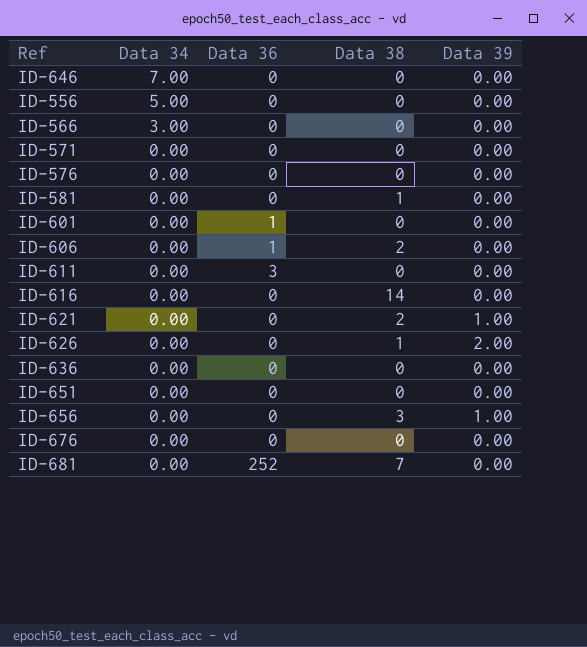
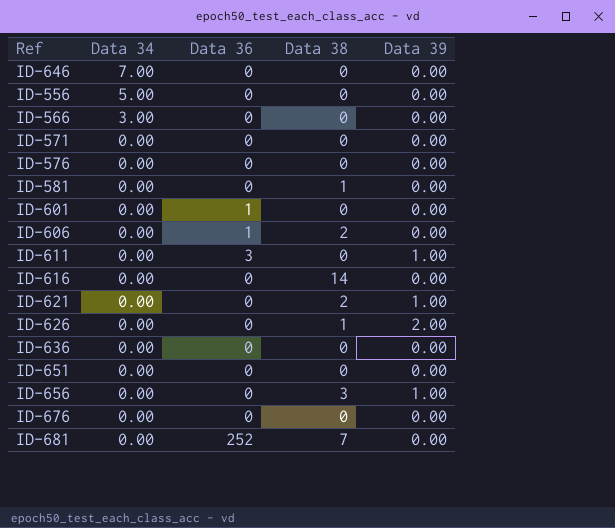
ID-611 | Data 39: 0.00 -> 1.00

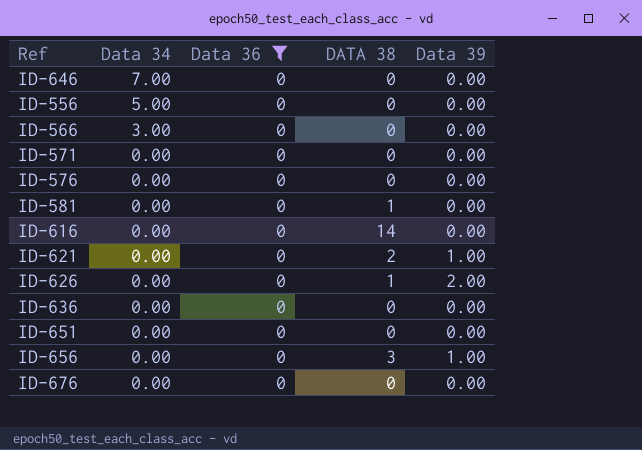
filter: none -> Data 36 = 0
column name: Data 38 -> DATA 38

